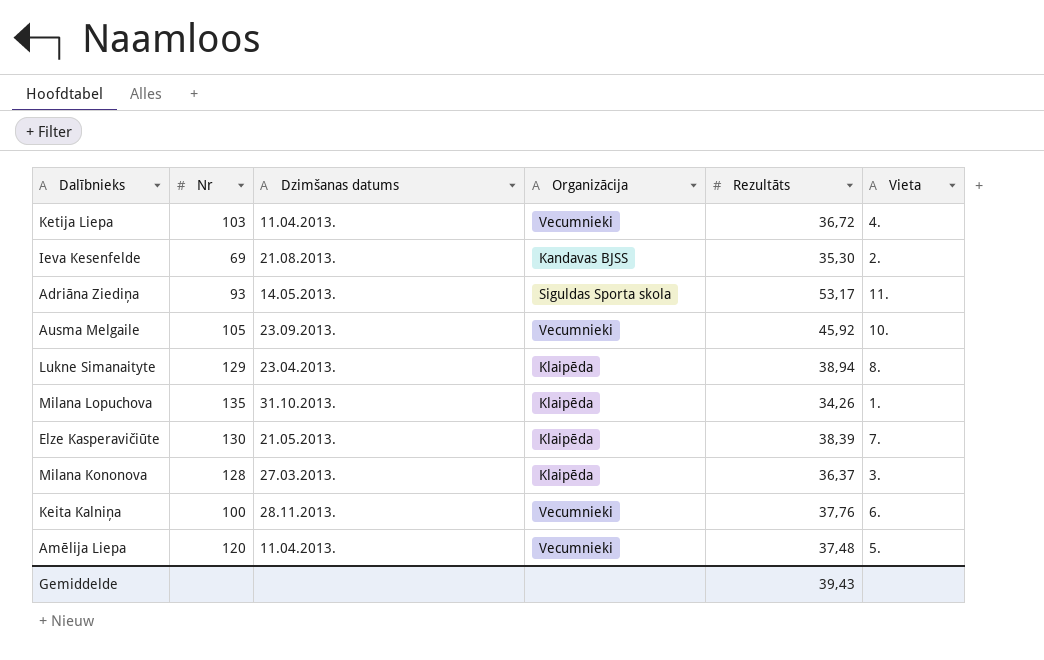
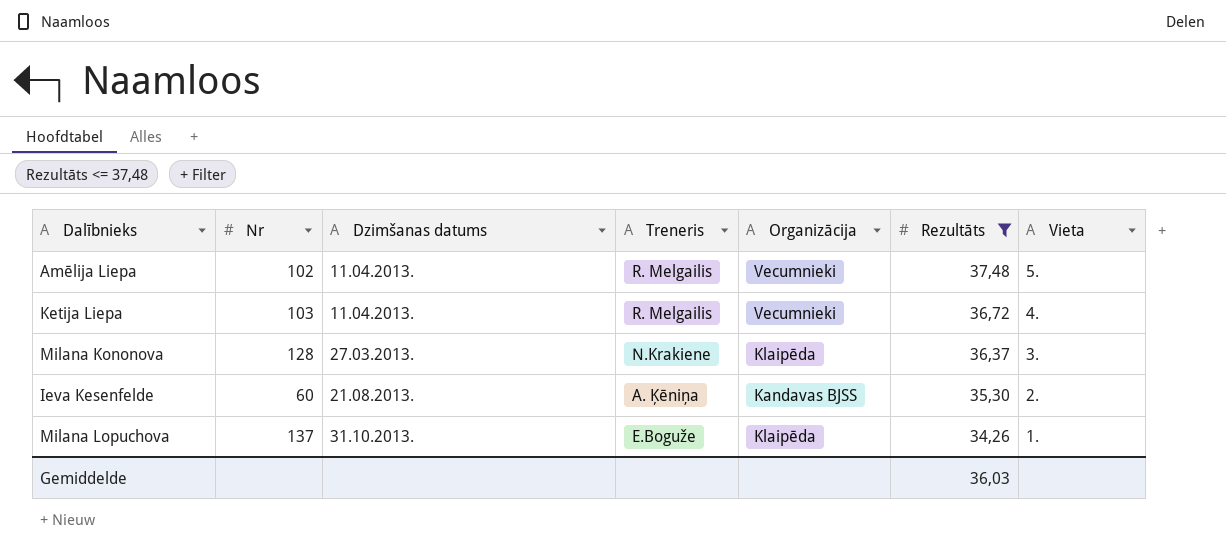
filter: none -> Rezultāts <= 37,48
row order: none -> Rezultāts descending
column Treneris | position: none -> 4
Amēlija Liepa | Nr: 120 -> 102
Ieva Kesenfelde | Nr: 69 -> 60
Milana Lopuchova | Nr: 135 -> 137
Gemiddelde | Rezultāts: 39,43 -> 36,03

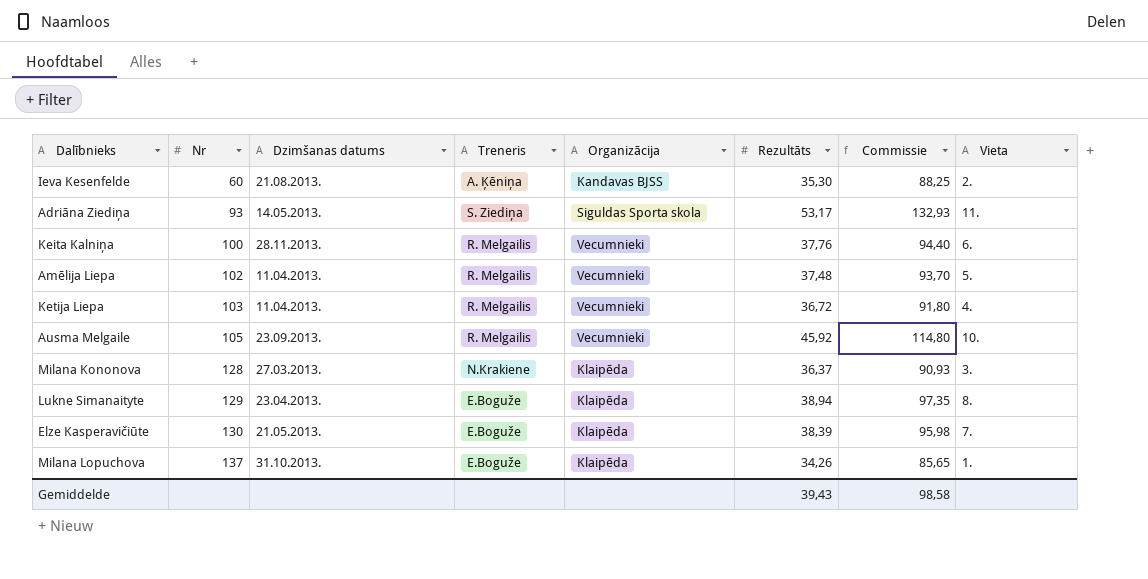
filter: Rezultāts <= 37,48 -> none
row order: Rezultāts descending -> Nr ascending
column Commissie | formula: none -> [Rezultāts] * 2,5
Gemiddelde | Rezultāts: 36,03 -> 39,43

